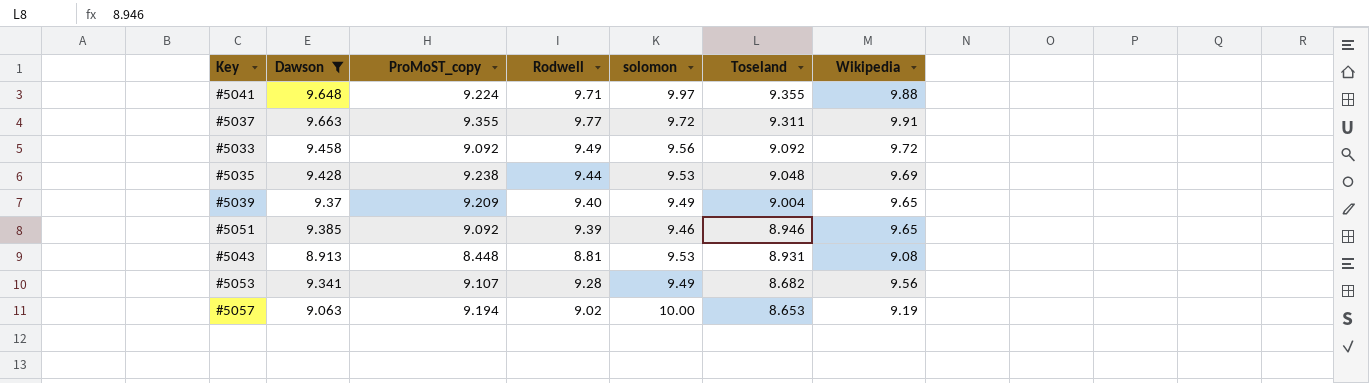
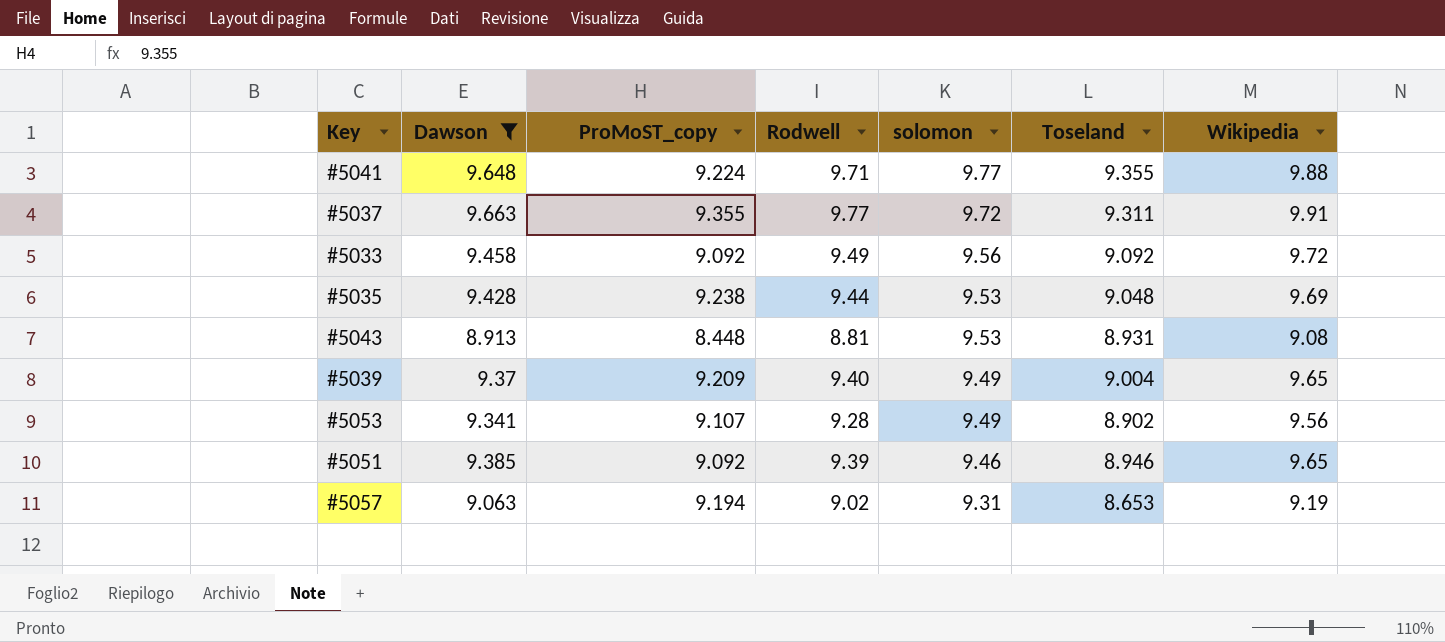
row order: Toseland descending -> solomon descending
#5041 | solomon: 9.97 -> 9.77
#5053 | Toseland: 8.682 -> 8.902
#5057 | solomon: 10.00 -> 9.31

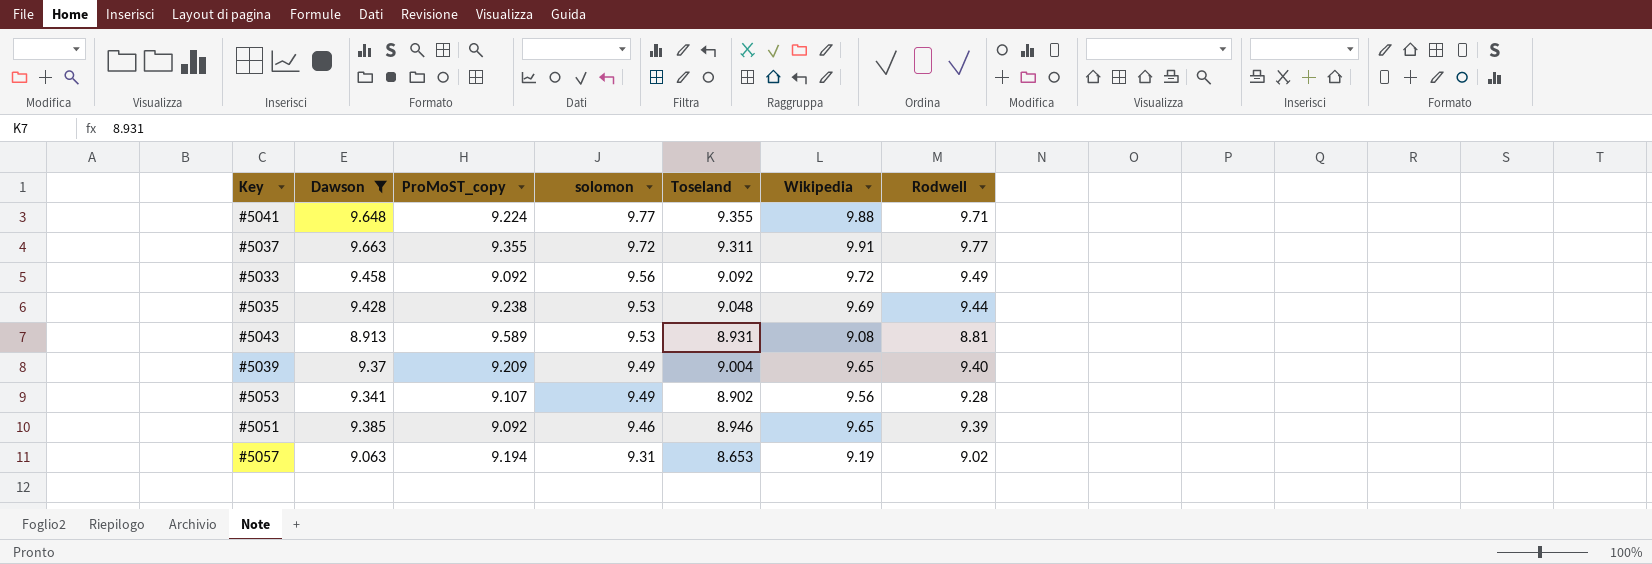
column Rodwell | position: 4 -> 7
#5043 | ProMoST_copy: 8.448 -> 9.589

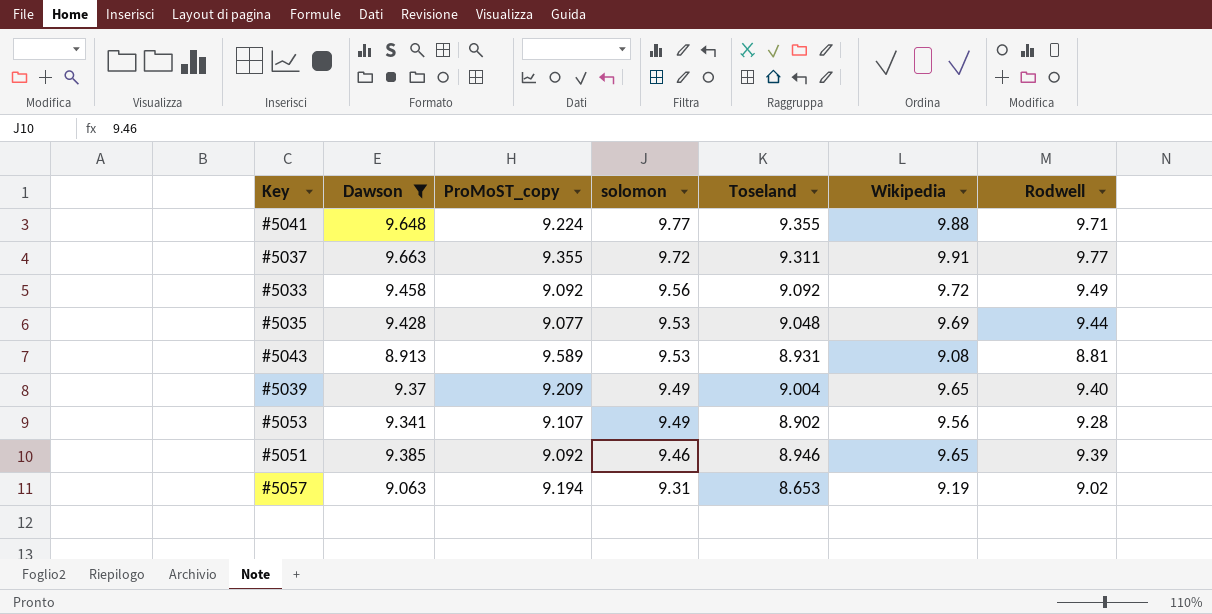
#5035 | ProMoST_copy: 9.238 -> 9.077

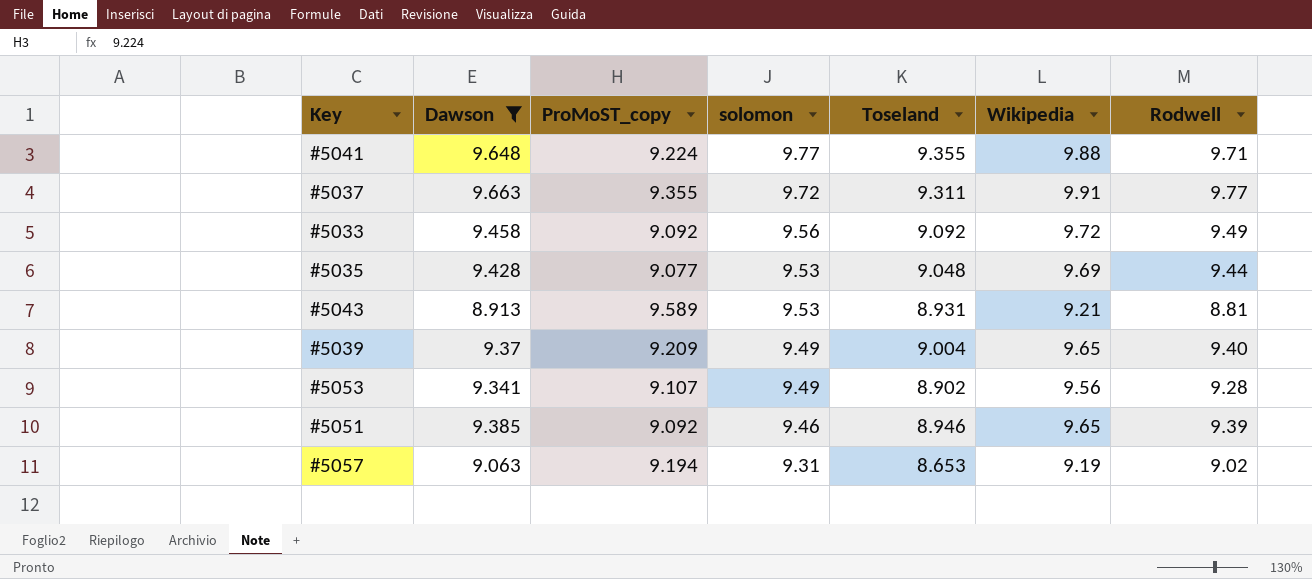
#5043 | Wikipedia: 9.08 -> 9.21

